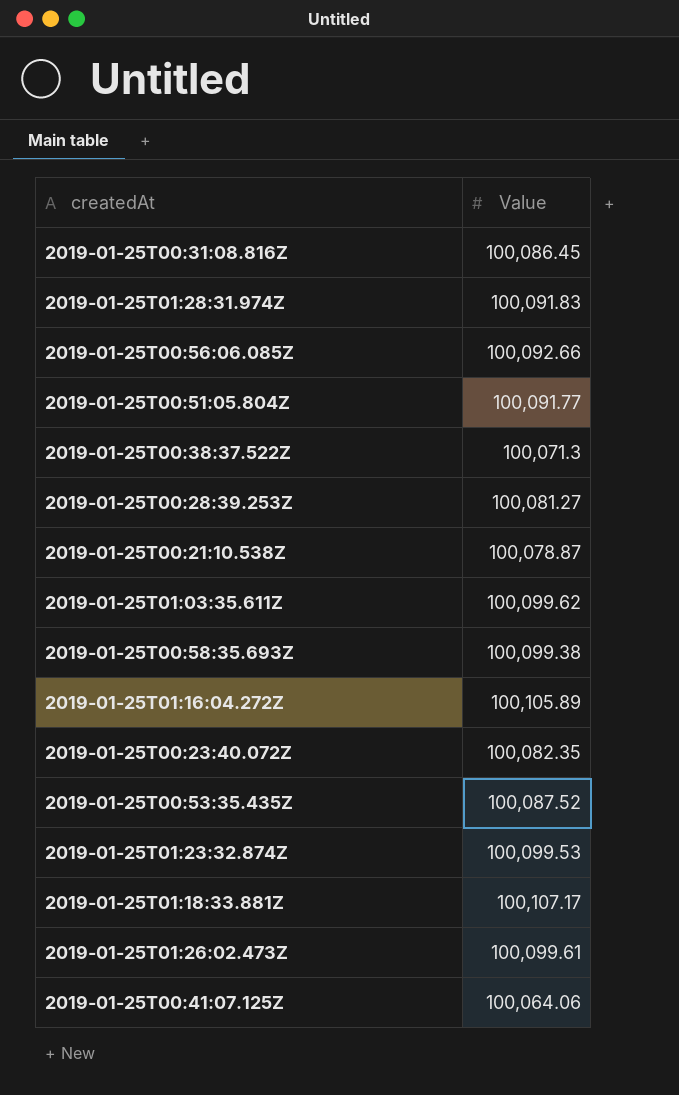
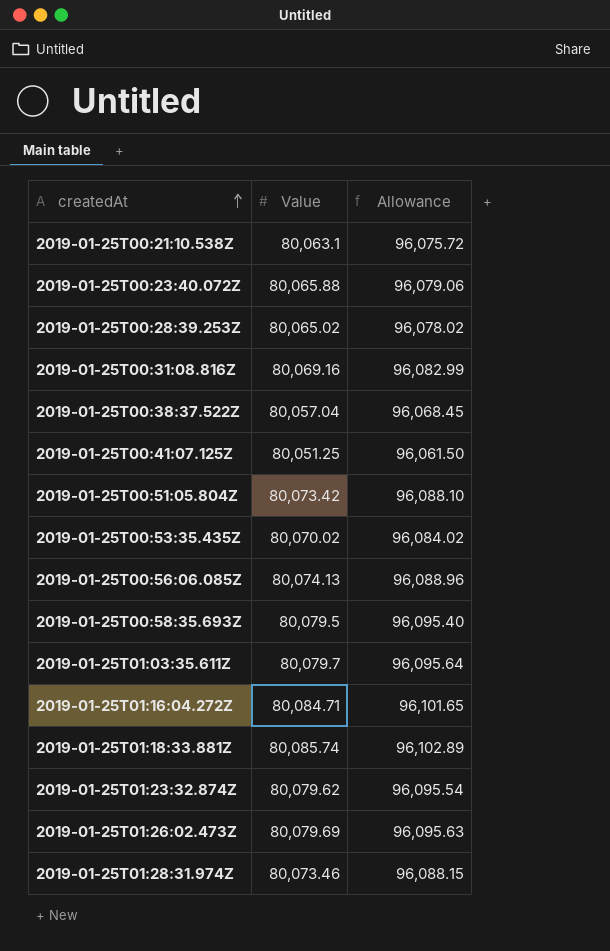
row order: none -> createdAt ascending
column Allowance | formula: none -> [Value] * 1.2
2019-01-25T00:21:10.538Z | Value: 100,078.87 -> 80,063.1
2019-01-25T00:23:40.072Z | Value: 100,082.35 -> 80,065.88
2019-01-25T00:28:39.253Z | Value: 100,081.27 -> 80,065.02
2019-01-25T00:31:08.816Z | Value: 100,086.45 -> 80,069.16
2019-01-25T00:38:37.522Z | Value: 100,071.3 -> 80,057.04
2019-01-25T00:41:07.125Z | Value: 100,064.06 -> 80,051.25
2019-01-25T00:51:05.804Z | Value: 100,091.77 -> 80,073.42
2019-01-25T00:53:35.435Z | Value: 100,087.52 -> 80,070.02
2019-01-25T00:56:06.085Z | Value: 100,092.66 -> 80,074.13
2019-01-25T00:58:35.693Z | Value: 100,099.38 -> 80,079.5
2019-01-25T01:03:35.611Z | Value: 100,099.62 -> 80,079.7
2019-01-25T01:16:04.272Z | Value: 100,105.89 -> 80,084.71
2019-01-25T01:18:33.881Z | Value: 100,107.17 -> 80,085.74
2019-01-25T01:23:32.874Z | Value: 100,099.53 -> 80,079.62
2019-01-25T01:26:02.473Z | Value: 100,099.61 -> 80,079.69
2019-01-25T01:28:31.974Z | Value: 100,091.83 -> 80,073.46

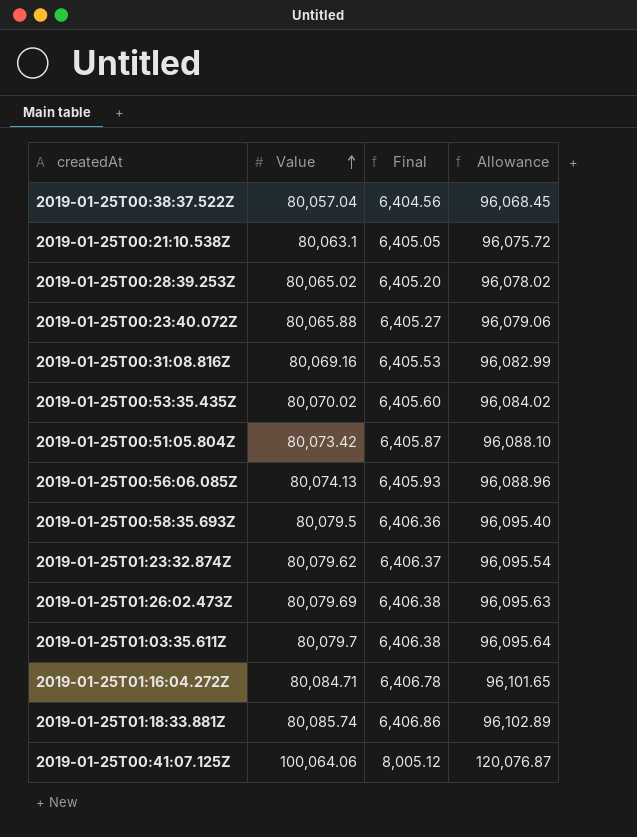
row order: createdAt ascending -> Value ascending
column Final | formula: none -> [Value] * 0.08
row 2019-01-25T01:28:31.974Z: 80,073.46 | 96,088.15 -> none
2019-01-25T00:41:07.125Z | Value: 80,051.25 -> 100,064.06
2019-01-25T00:41:07.125Z | Allowance: 96,061.50 -> 120,076.87

